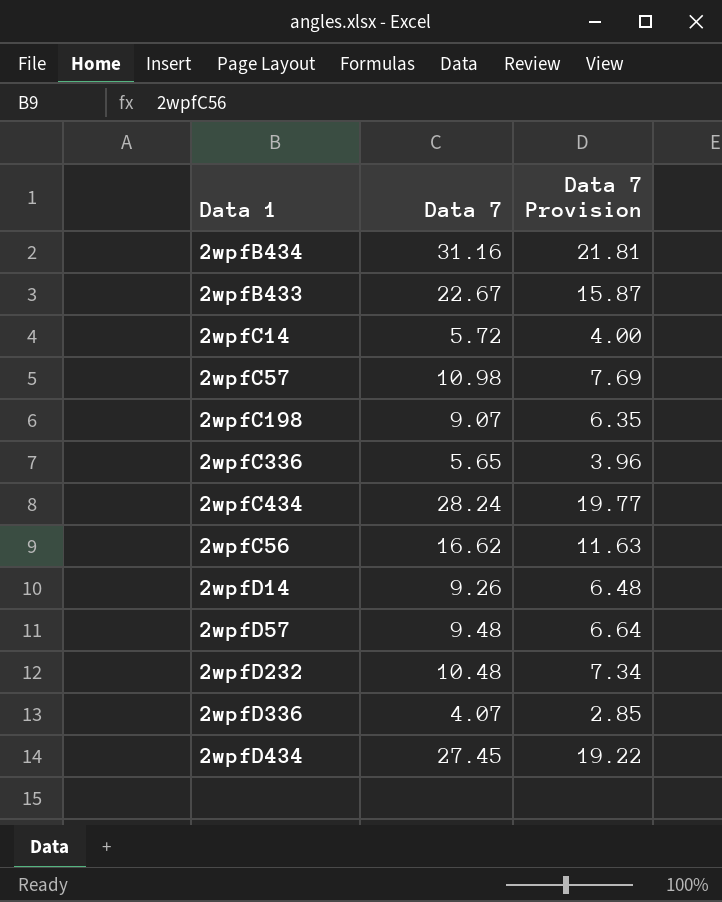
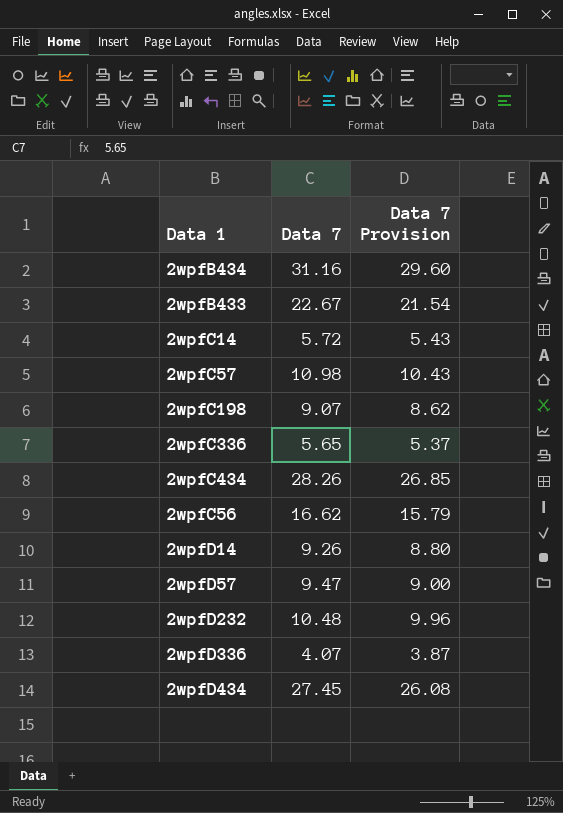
column Data 7 Provision | formula: [Data 7] * 0.7 -> [Data 7] * 0.95
2wpfC434 | Data 7: 28.24 -> 28.26
2wpfD57 | Data 7: 9.48 -> 9.47

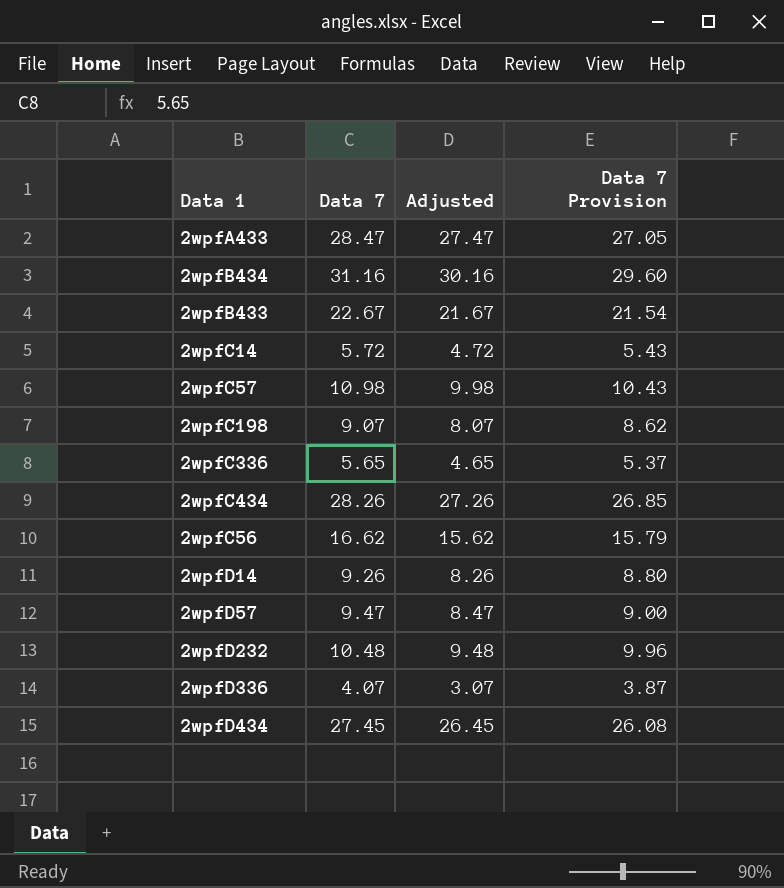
column Adjusted | formula: none -> [Data 7] - 1
row 2wpfA433: none -> 28.47 | 27.47 | 27.05

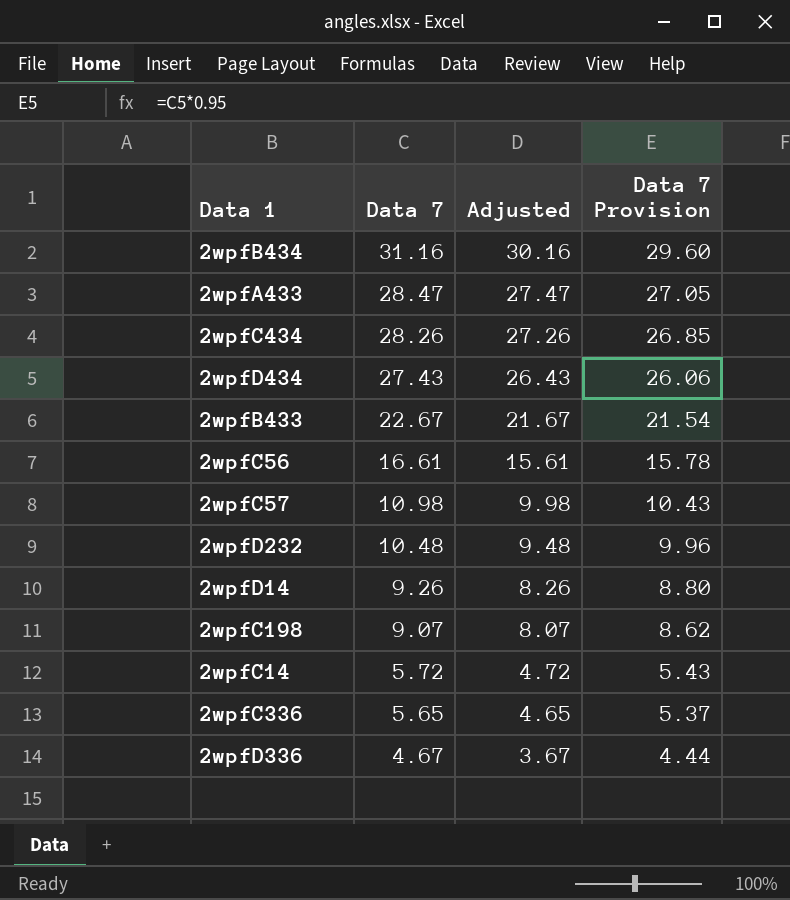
row order: none -> Data 7 descending
row 2wpfD57: 9.47 | 8.47 | 9.00 -> none
2wpfD434 | Data 7: 27.45 -> 27.43
2wpfD434 | Adjusted: 26.45 -> 26.43
2wpfD434 | Data 7 Provision: 26.08 -> 26.06
2wpfC56 | Data 7: 16.62 -> 16.61
2wpfC56 | Adjusted: 15.62 -> 15.61
2wpfC56 | Data 7 Provision: 15.79 -> 15.78
2wpfD336 | Data 7: 4.07 -> 4.67
2wpfD336 | Adjusted: 3.07 -> 3.67
2wpfD336 | Data 7 Provision: 3.87 -> 4.44

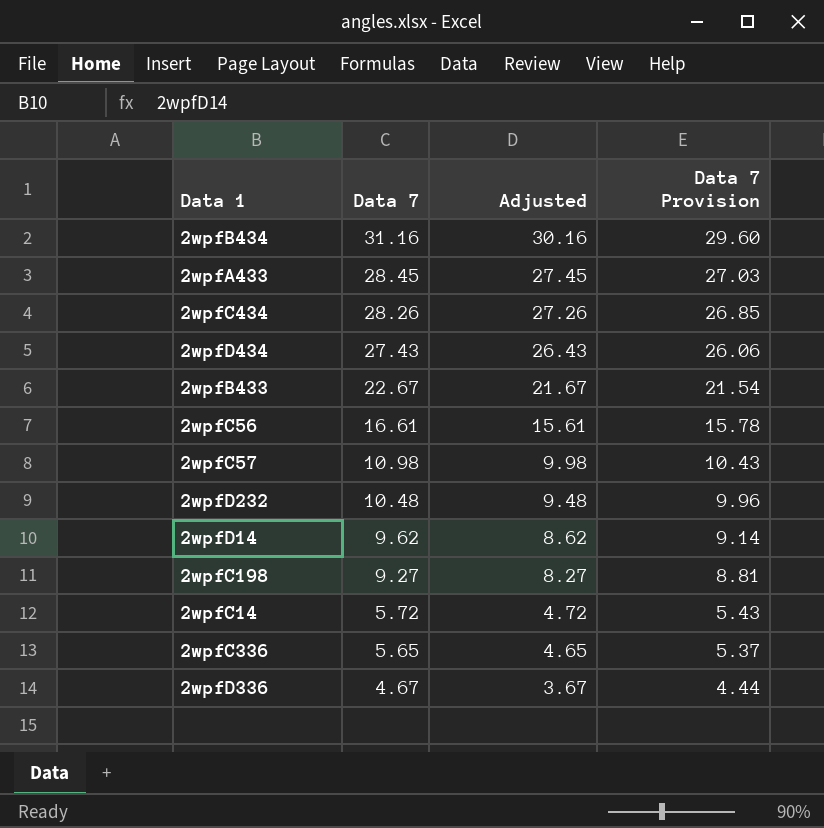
2wpfA433 | Data 7: 28.47 -> 28.45
2wpfA433 | Adjusted: 27.47 -> 27.45
2wpfA433 | Data 7 Provision: 27.05 -> 27.03
2wpfD14 | Data 7: 9.26 -> 9.62
2wpfD14 | Adjusted: 8.26 -> 8.62
2wpfD14 | Data 7 Provision: 8.80 -> 9.14
2wpfC198 | Data 7: 9.07 -> 9.27
2wpfC198 | Adjusted: 8.07 -> 8.27
2wpfC198 | Data 7 Provision: 8.62 -> 8.81

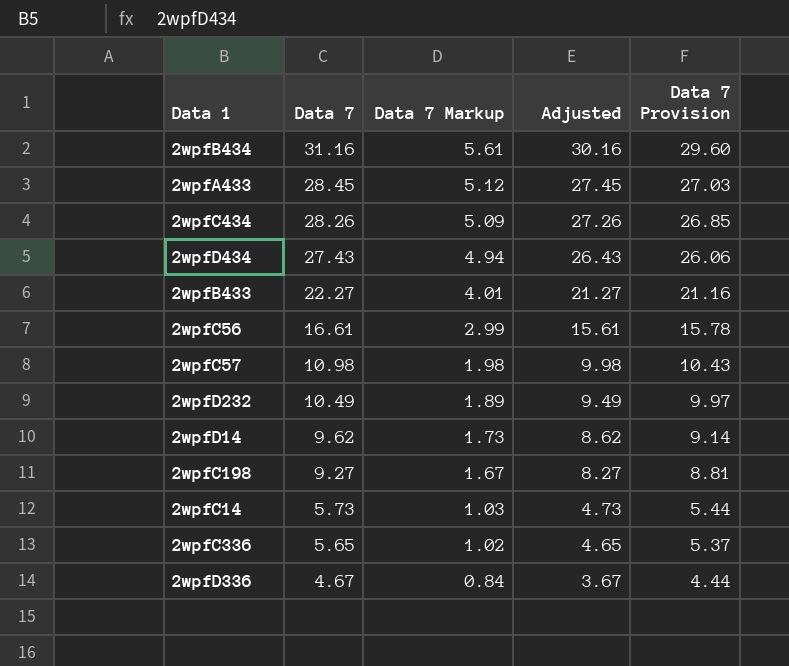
column Data 7 Markup | formula: none -> [Data 7] * 0.18
2wpfB433 | Data 7: 22.67 -> 22.27
2wpfB433 | Adjusted: 21.67 -> 21.27
2wpfB433 | Data 7 Provision: 21.54 -> 21.16
2wpfD232 | Data 7: 10.48 -> 10.49
2wpfD232 | Adjusted: 9.48 -> 9.49
2wpfD232 | Data 7 Provision: 9.96 -> 9.97
2wpfC14 | Data 7: 5.72 -> 5.73
2wpfC14 | Adjusted: 4.72 -> 4.73
2wpfC14 | Data 7 Provision: 5.43 -> 5.44

